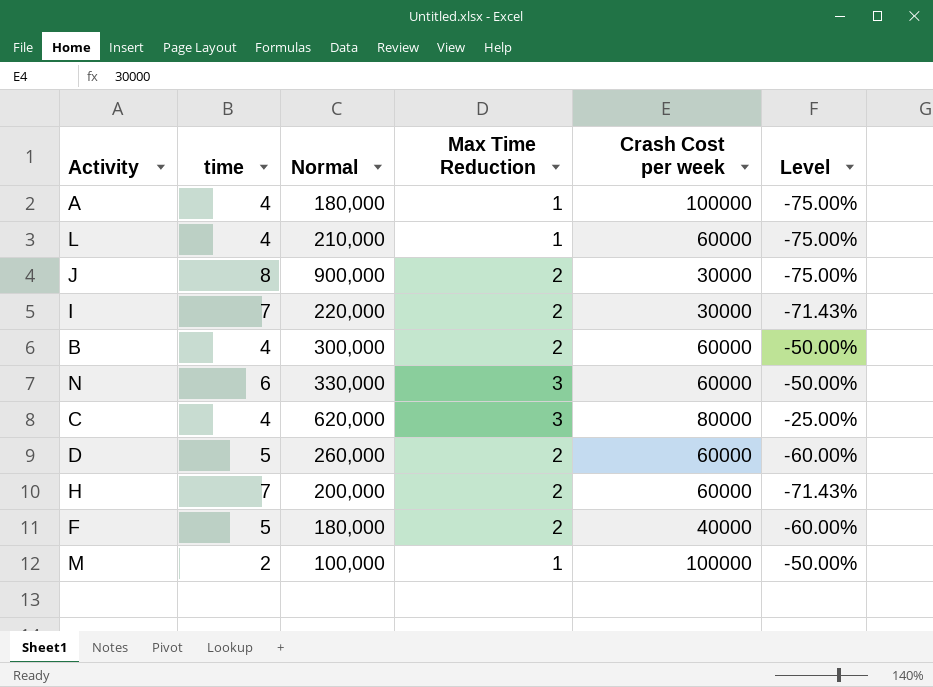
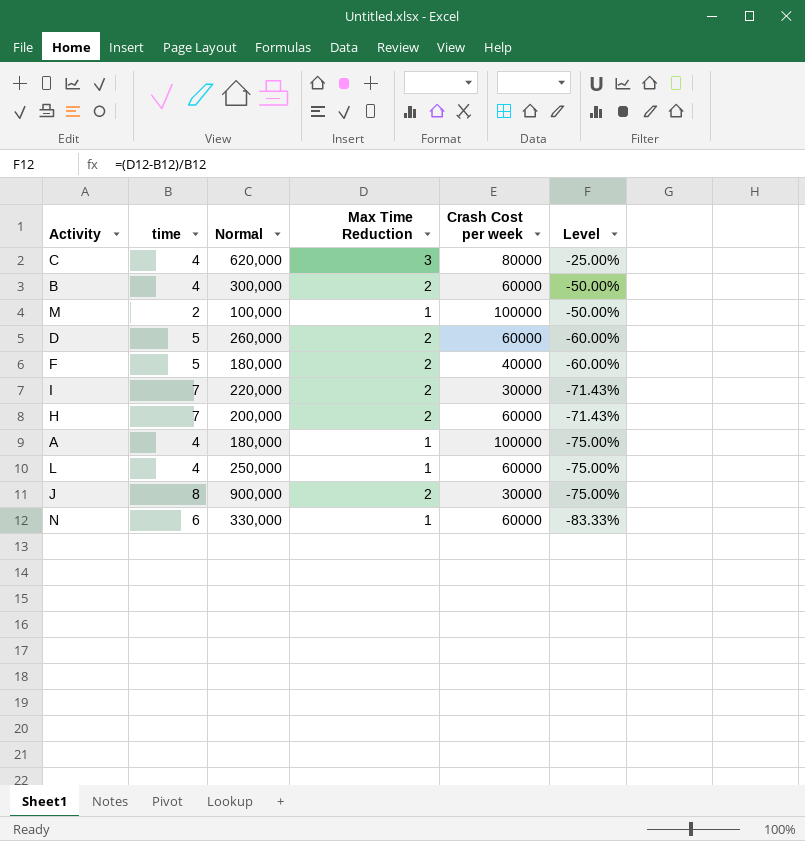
row order: none -> Level descending
L | Normal: 210,000 -> 250,000
N | Max Time Reduction: 3 -> 1
N | Level: -50.00% -> -83.33%

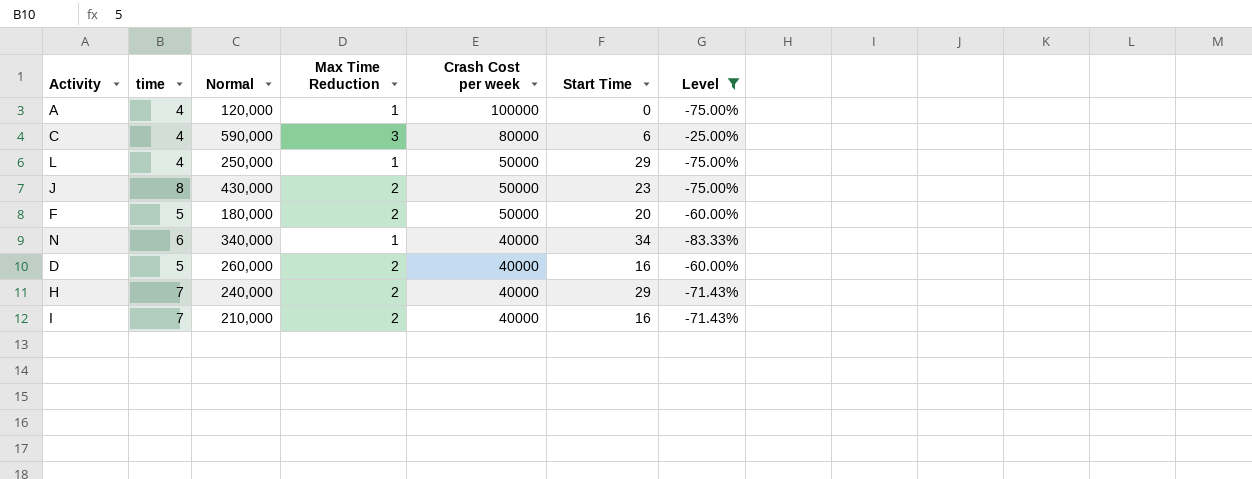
filter: none -> Level != -50.00%
row order: Level descending -> Crash Cost per week descending
column Start Time | position: none -> 6
A | Normal: 180,000 -> 120,000
C | Normal: 620,000 -> 590,000
L | Crash Cost per week: 60000 -> 50000
J | Normal: 900,000 -> 430,000
J | Crash Cost per week: 30000 -> 50000
F | Crash Cost per week: 40000 -> 50000
N | Normal: 330,000 -> 340,000
N | Crash Cost per week: 60000 -> 40000
D | Crash Cost per week: 60000 -> 40000
H | Normal: 200,000 -> 240,000
H | Crash Cost per week: 60000 -> 40000
I | Normal: 220,000 -> 210,000
I | Crash Cost per week: 30000 -> 40000

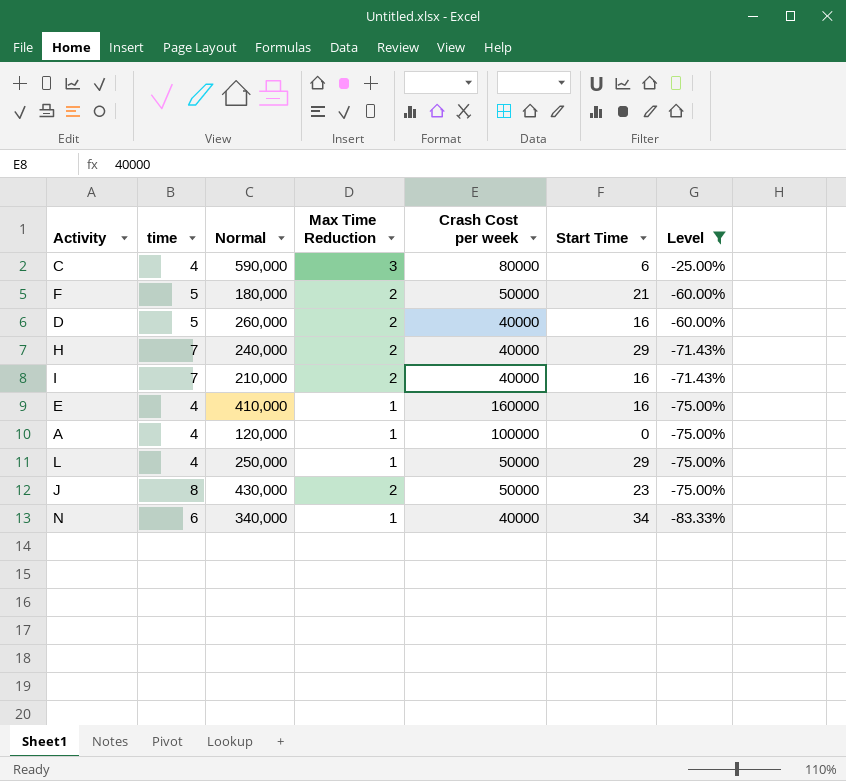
row order: Crash Cost per week descending -> Level descending
F | Start Time: 20 -> 21
row E: none -> 4 | 410,000 | 1 | 160000 | 16 | -75.00%

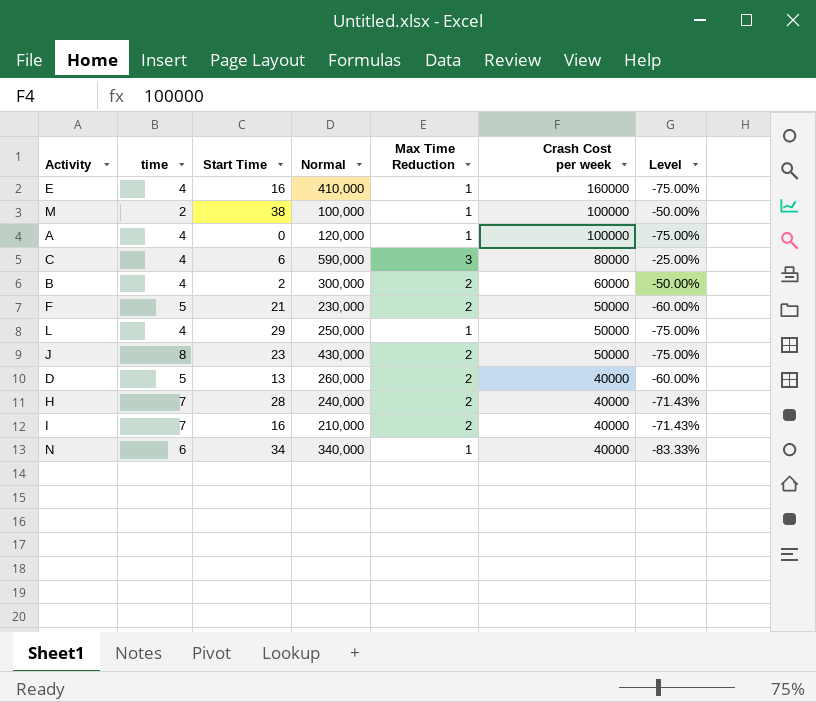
filter: Level != -50.00% -> none
row order: Level descending -> Crash Cost per week descending
column Start Time | position: 6 -> 3
F | Normal: 180,000 -> 230,000
D | Start Time: 16 -> 13
H | Start Time: 29 -> 28

